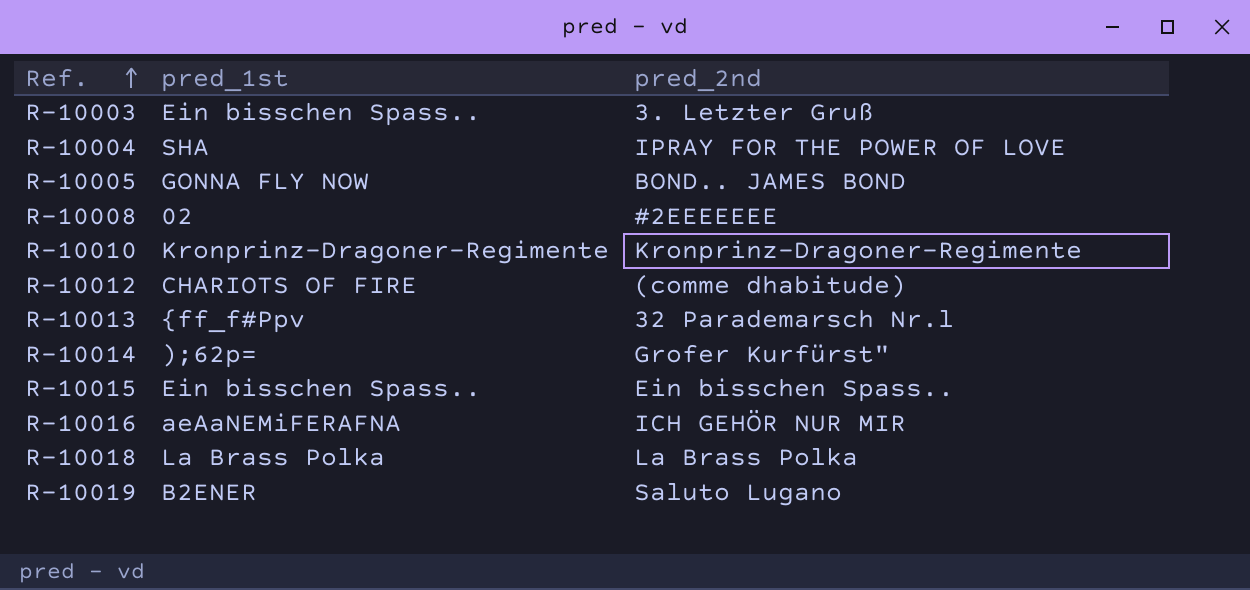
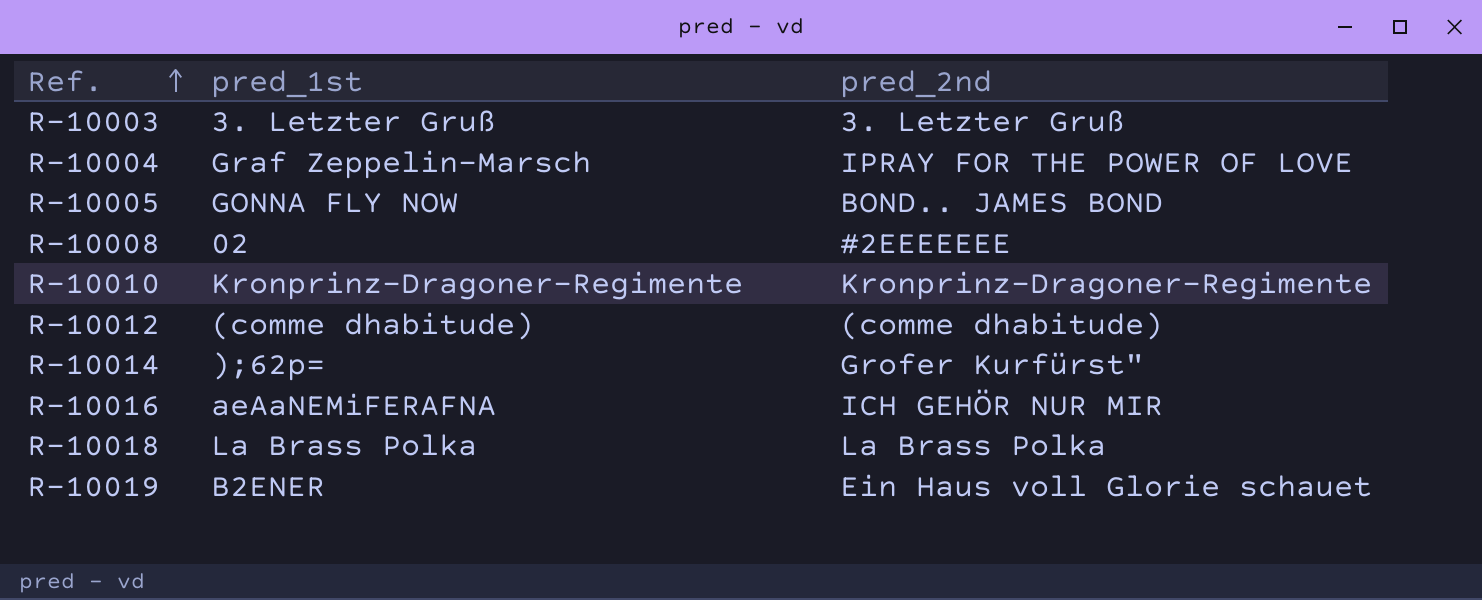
row R-10013: {ff_f#Ppv | 32 Parademarsch Nr.l -> none
row R-10015: Ein bisschen Spass.. | Ein bisschen Spass.. -> none
R-10003 | pred_1st: Ein bisschen Spass.. -> 3. Letzter Gruß
R-10004 | pred_1st: SHA -> Graf Zeppelin-Marsch
R-10012 | pred_1st: CHARIOTS OF FIRE -> (comme dhabitude)
R-10019 | pred_2nd: Saluto Lugano -> Ein Haus voll Glorie schauet

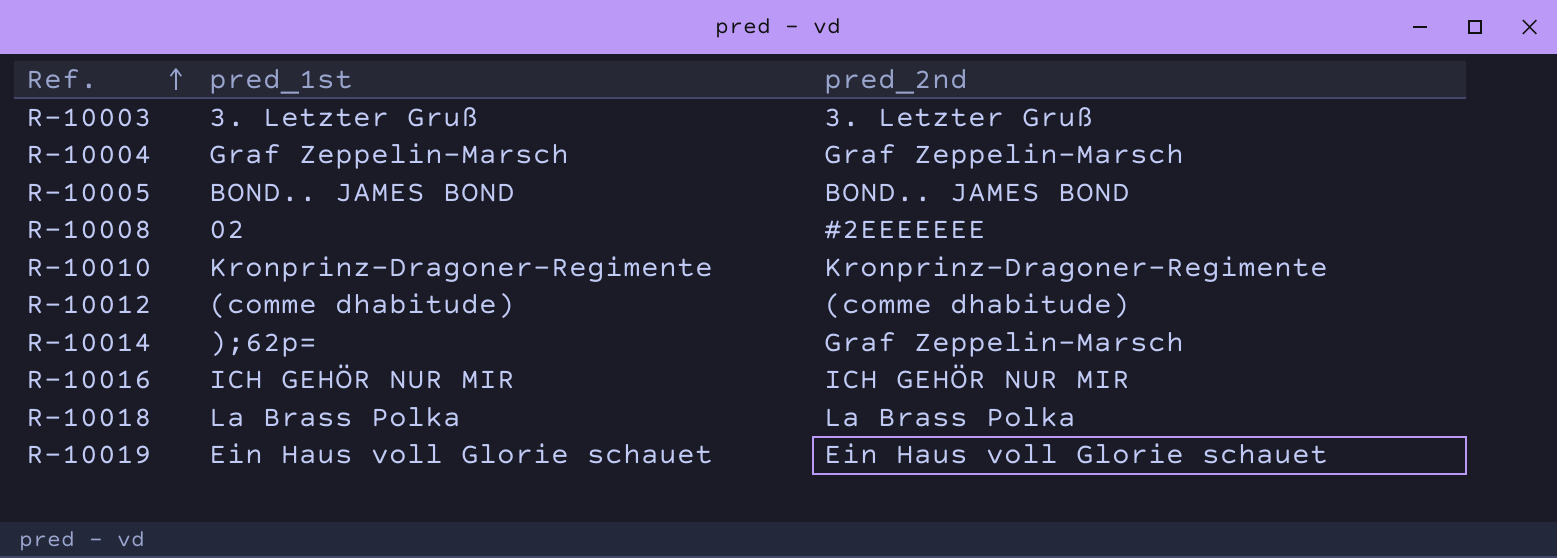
R-10004 | pred_2nd: IPRAY FOR THE POWER OF LOVE -> Graf Zeppelin-Marsch
R-10005 | pred_1st: GONNA FLY NOW -> BOND.. JAMES BOND
R-10014 | pred_2nd: Grofer Kurfürst" -> Graf Zeppelin-Marsch
R-10016 | pred_1st: aeAaNEMiFERAFNA -> ICH GEHÖR NUR MIR
R-10019 | pred_1st: B2ENER -> Ein Haus voll Glorie schauet

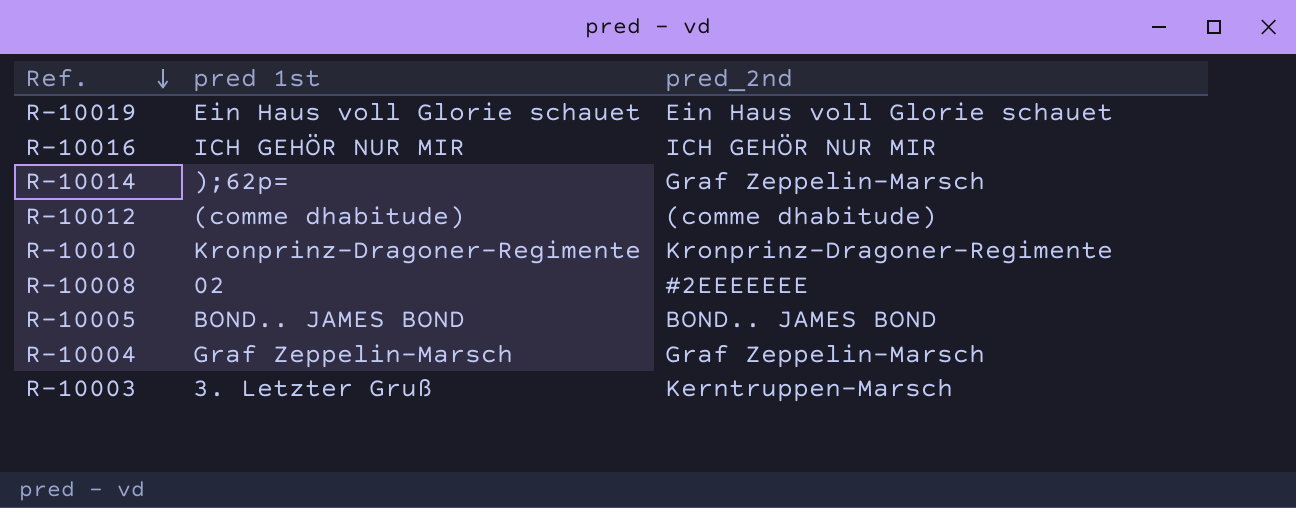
row order: Ref. ascending -> Ref. descending
column name: pred_1st -> pred 1st
row R-10018: La Brass Polka | La Brass Polka -> none
R-10003 | pred_2nd: 3. Letzter Gruß -> Kerntruppen-Marsch

